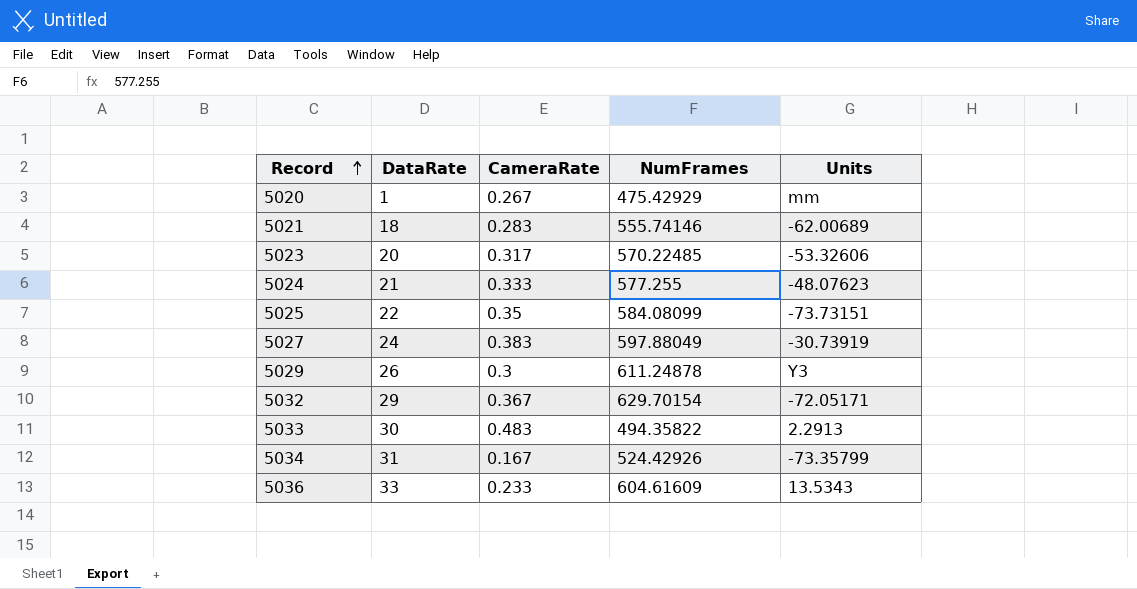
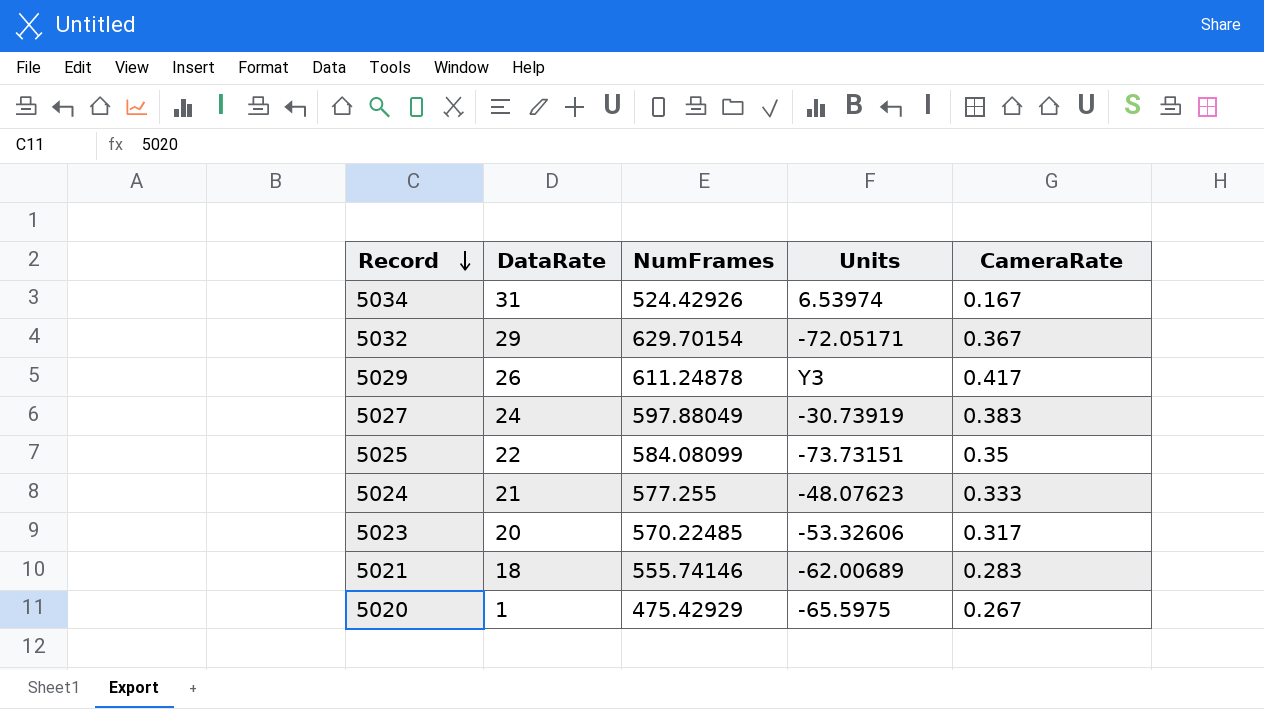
row order: Record ascending -> Record descending
column CameraRate | position: 3 -> 5
row 5033: 30 | 0.483 | 494.35822 | 2.2913 -> none
row 5036: 33 | 0.233 | 604.61609 | 13.5343 -> none
5034 | Units: -73.35799 -> 6.53974
5029 | CameraRate: 0.3 -> 0.417
5020 | Units: mm -> -65.5975

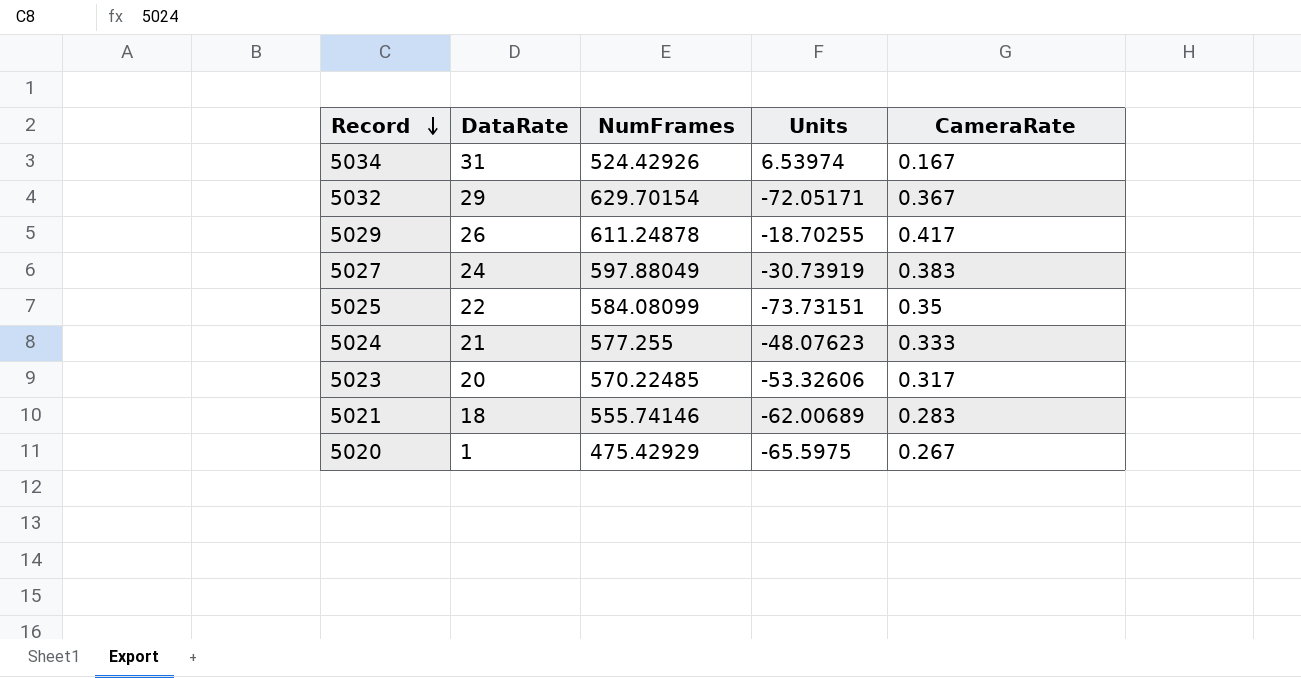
5029 | Units: Y3 -> -18.70255

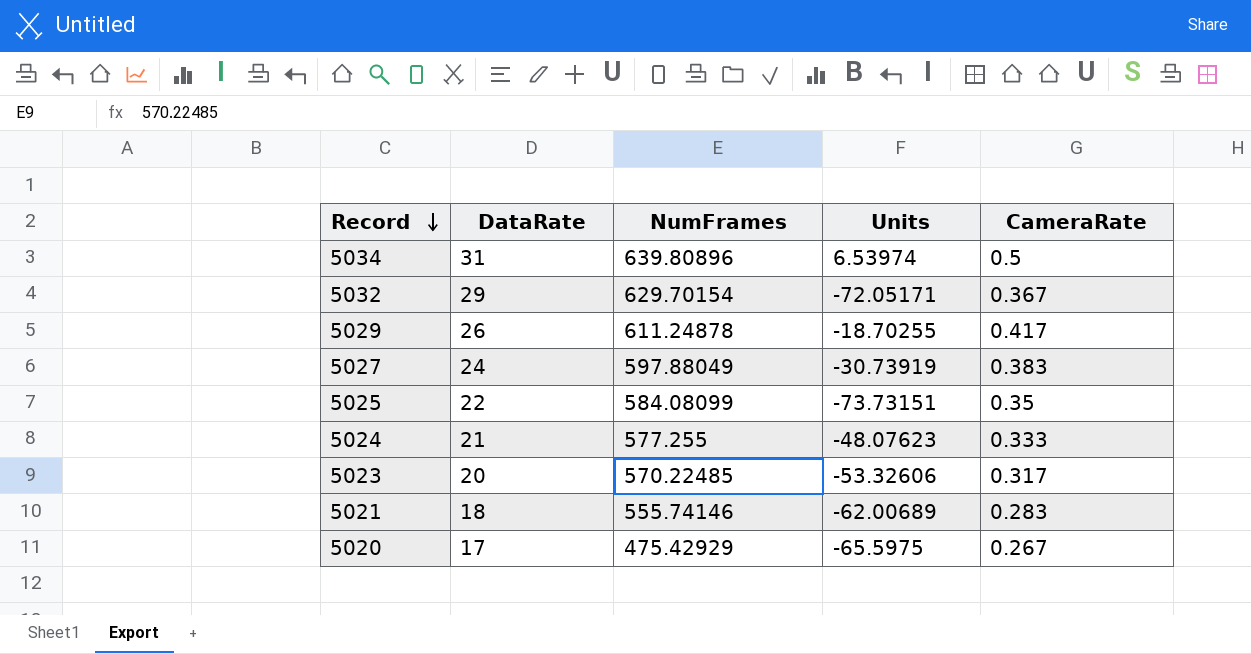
5034 | NumFrames: 524.42926 -> 639.80896
5034 | CameraRate: 0.167 -> 0.5
5020 | DataRate: 1 -> 17

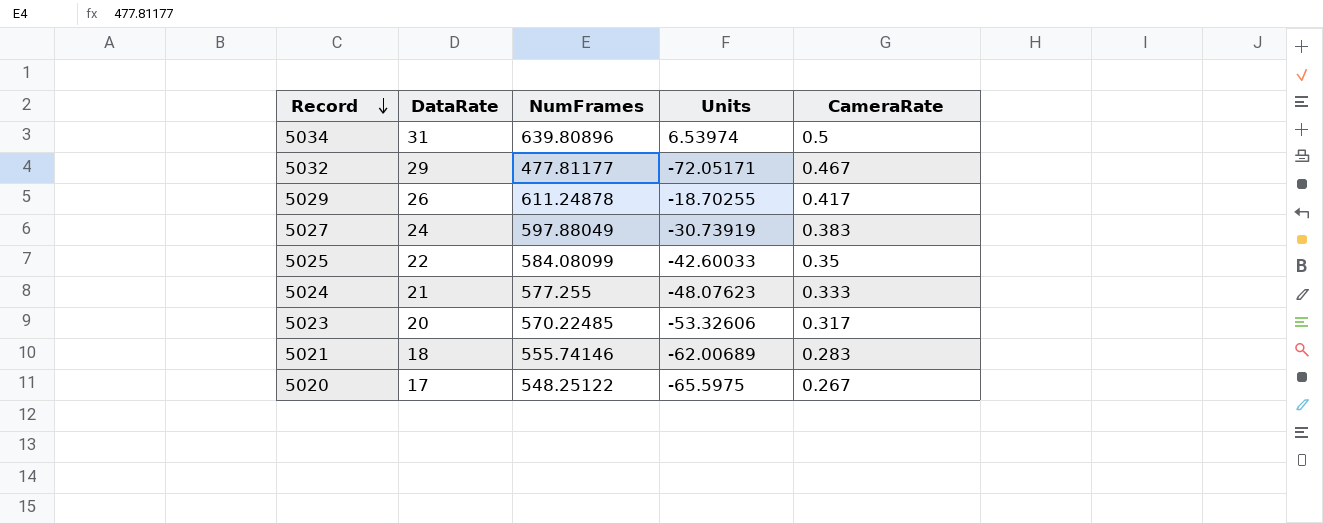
5032 | NumFrames: 629.70154 -> 477.81177
5032 | CameraRate: 0.367 -> 0.467
5025 | Units: -73.73151 -> -42.60033
5020 | NumFrames: 475.42929 -> 548.25122

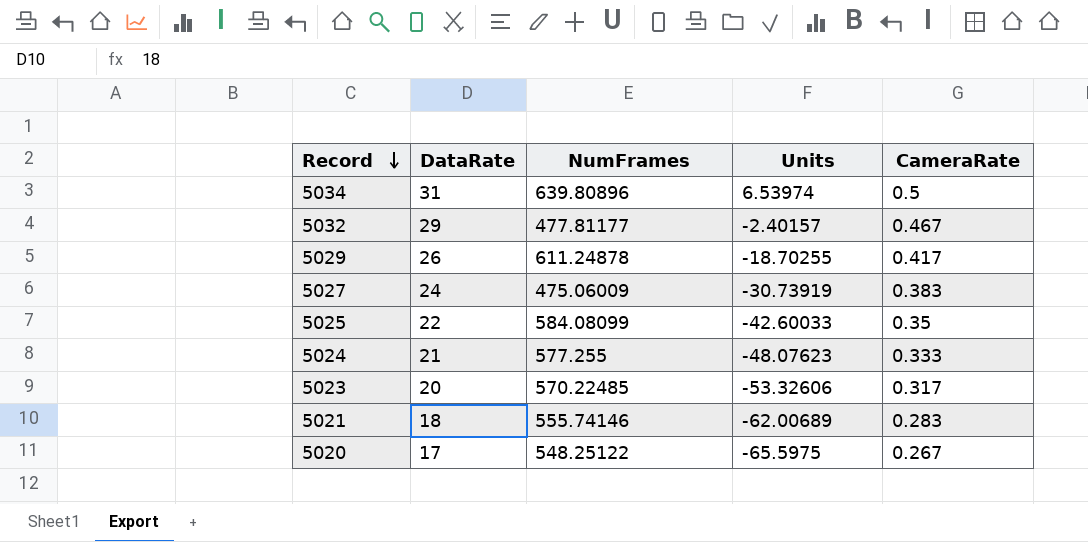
5032 | Units: -72.05171 -> -2.40157
5027 | NumFrames: 597.88049 -> 475.06009

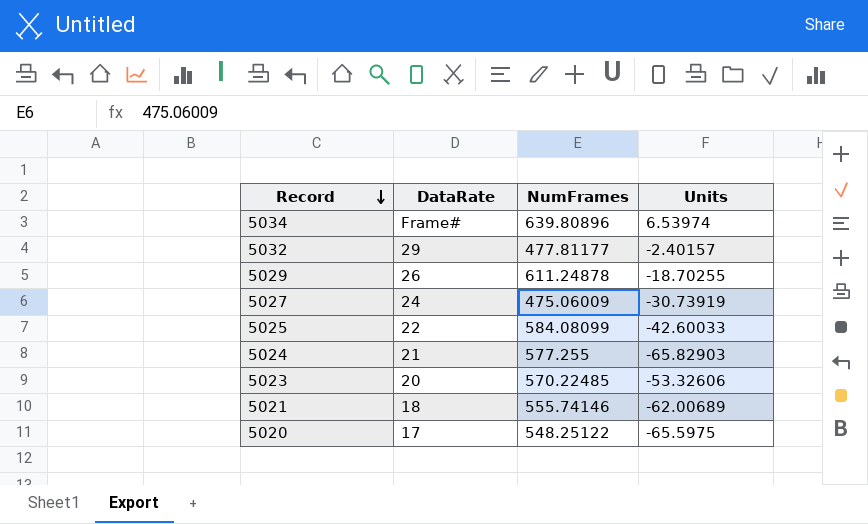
column CameraRate | position: 5 -> none
5034 | DataRate: 31 -> Frame#
5024 | Units: -48.07623 -> -65.82903

